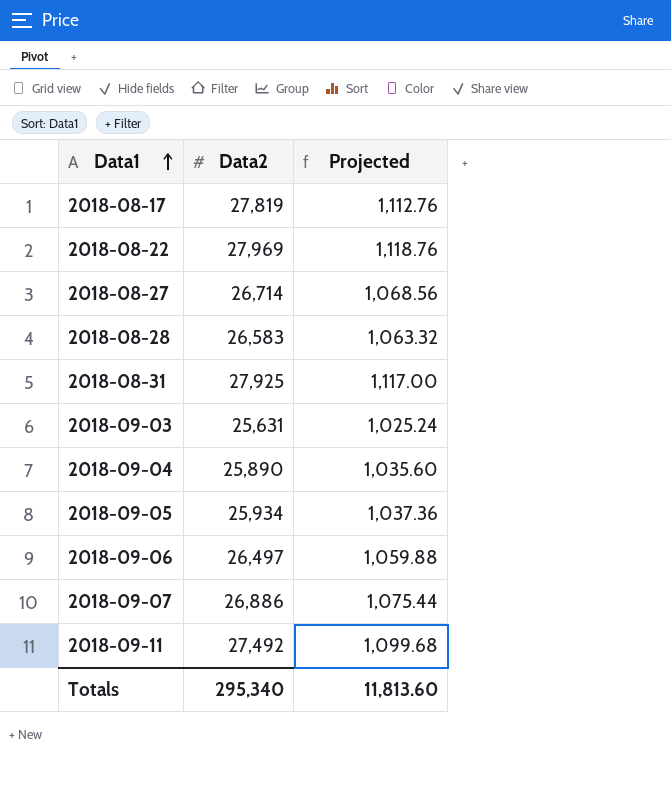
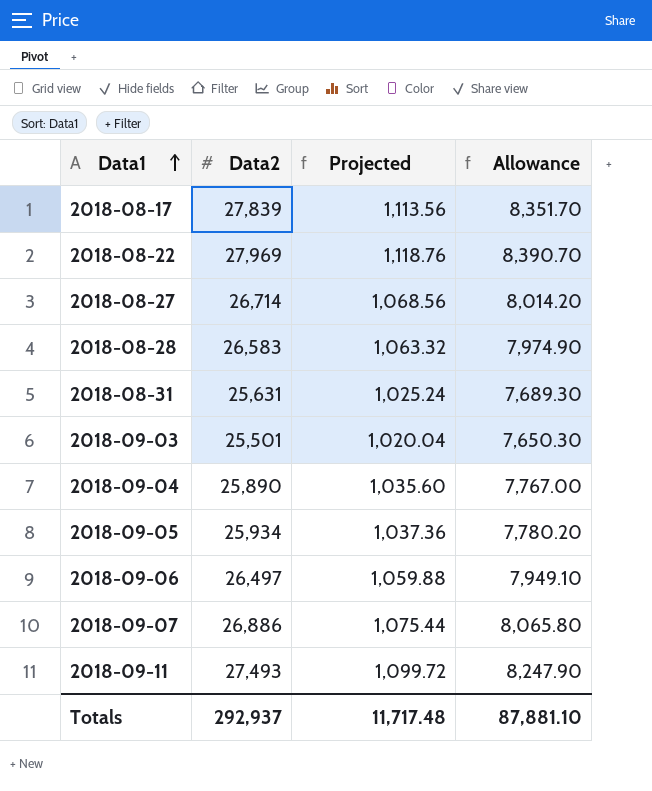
column Allowance | formula: none -> [Data2] * 0.3
2018-08-17 | Data2: 27,819 -> 27,839
2018-08-17 | Projected: 1,112.76 -> 1,113.56
2018-08-31 | Data2: 27,925 -> 25,631
2018-08-31 | Projected: 1,117.00 -> 1,025.24
2018-09-03 | Data2: 25,631 -> 25,501
2018-09-03 | Projected: 1,025.24 -> 1,020.04
2018-09-11 | Data2: 27,492 -> 27,493
2018-09-11 | Projected: 1,099.68 -> 1,099.72
Totals | Data2: 295,340 -> 292,937
Totals | Projected: 11,813.60 -> 11,717.48

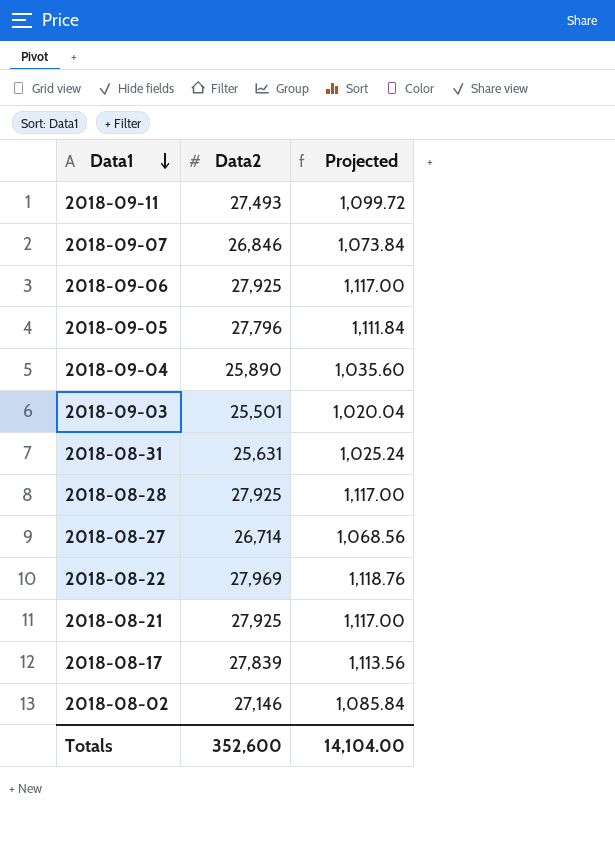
row order: Data1 ascending -> Data1 descending
column Allowance | formula: [Data2] * 0.3 -> none
2018-09-07 | Data2: 26,886 -> 26,846
2018-09-07 | Projected: 1,075.44 -> 1,073.84
2018-09-06 | Data2: 26,497 -> 27,925
2018-09-06 | Projected: 1,059.88 -> 1,117.00
2018-09-05 | Data2: 25,934 -> 27,796
2018-09-05 | Projected: 1,037.36 -> 1,111.84
2018-08-28 | Data2: 26,583 -> 27,925
2018-08-28 | Projected: 1,063.32 -> 1,117.00
row 2018-08-21: none -> 27,925 | 1,117.00
row 2018-08-02: none -> 27,146 | 1,085.84
Totals | Data2: 292,937 -> 352,600
Totals | Projected: 11,717.48 -> 14,104.00

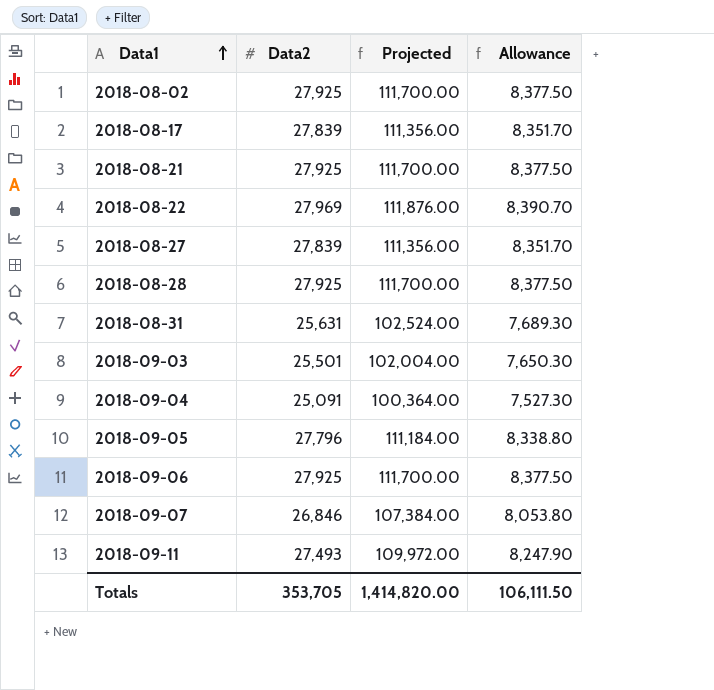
row order: Data1 descending -> Data1 ascending
column Projected | formula: [Data2] * 0.04 -> [Data2] * 4
column Allowance | formula: none -> [Data2] * 0.3
2018-08-02 | Data2: 27,146 -> 27,925
2018-08-27 | Data2: 26,714 -> 27,839
2018-09-04 | Data2: 25,890 -> 25,091
Totals | Data2: 352,600 -> 353,705
Totals | Projected: 14,104.00 -> 1,414,820.00

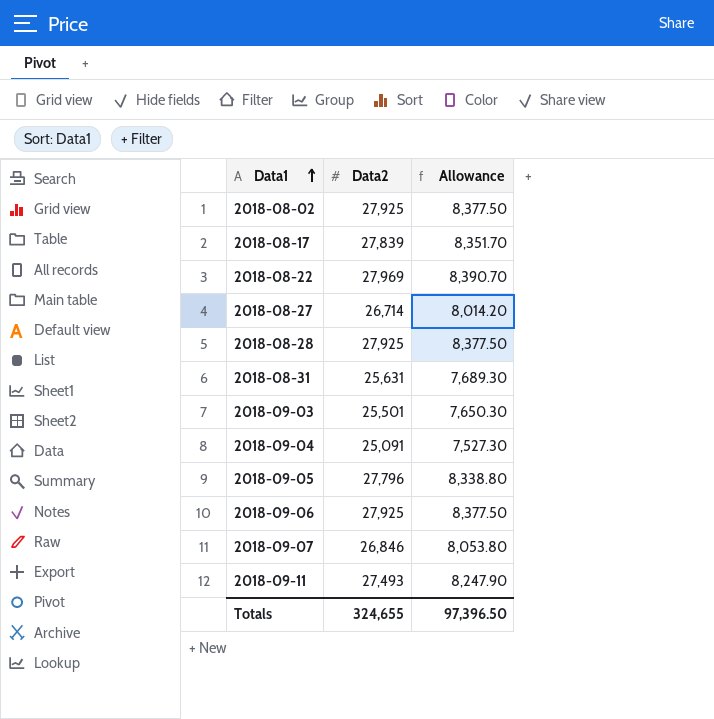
column Projected | formula: [Data2] * 4 -> none
row 2018-08-21: 27,925 | 111,700.00 | 8,377.50 -> none
2018-08-27 | Data2: 27,839 -> 26,714
2018-08-27 | Allowance: 8,351.70 -> 8,014.20
Totals | Data2: 353,705 -> 324,655
Totals | Allowance: 106,111.50 -> 97,396.50

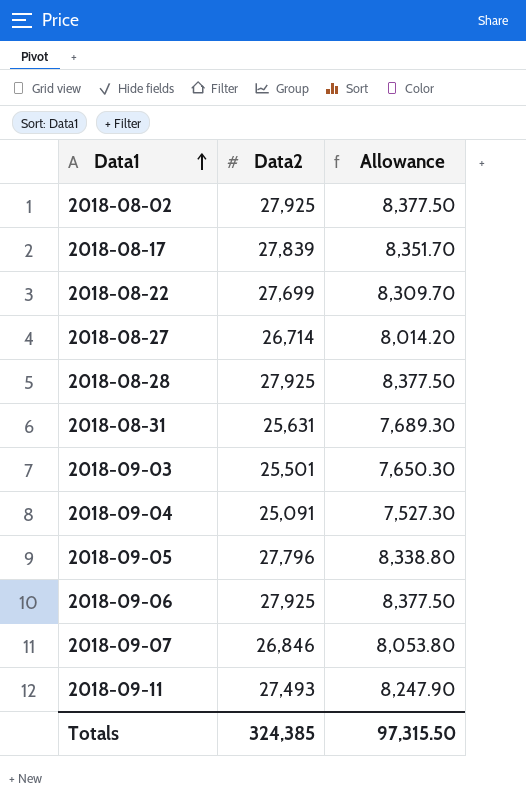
2018-08-22 | Data2: 27,969 -> 27,699
2018-08-22 | Allowance: 8,390.70 -> 8,309.70
Totals | Data2: 324,655 -> 324,385
Totals | Allowance: 97,396.50 -> 97,315.50

